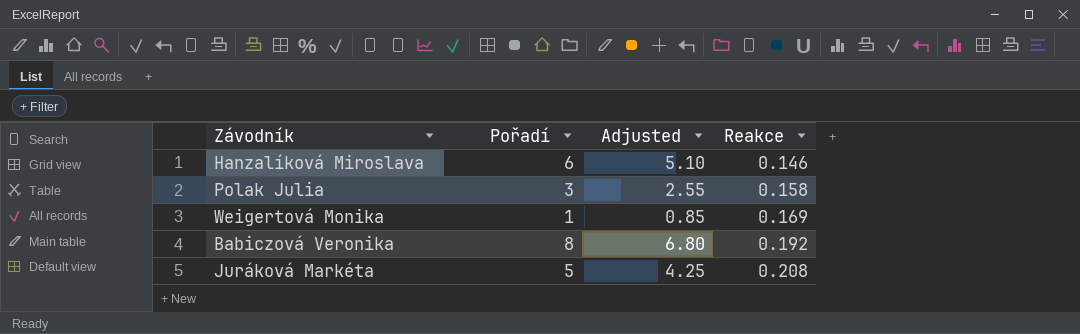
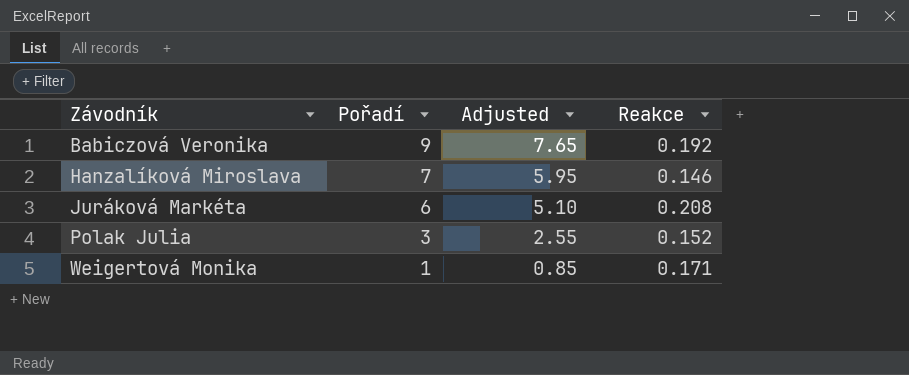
row order: Reakce ascending -> Závodník ascending
Babiczová Veronika | Pořadí: 8 -> 9
Babiczová Veronika | Adjusted: 6.80 -> 7.65
Hanzalíková Miroslava | Pořadí: 6 -> 7
Hanzalíková Miroslava | Adjusted: 5.10 -> 5.95
Juráková Markéta | Pořadí: 5 -> 6
Juráková Markéta | Adjusted: 4.25 -> 5.10
Polak Julia | Reakce: 0.158 -> 0.152
Weigertová Monika | Reakce: 0.169 -> 0.171

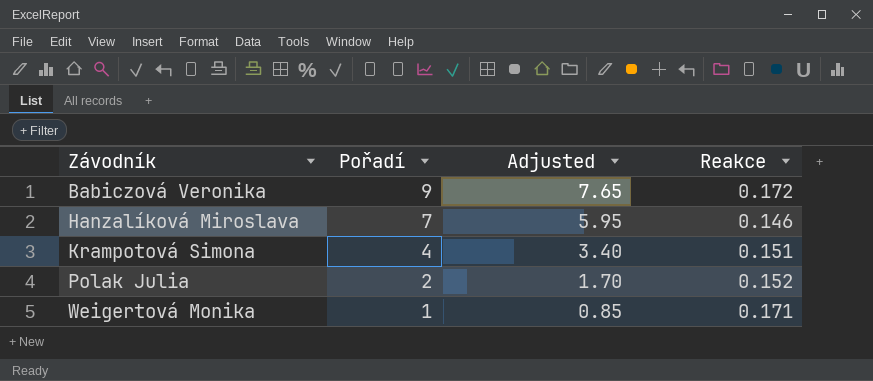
row Juráková Markéta: 6 | 5.10 | 0.208 -> none
Babiczová Veronika | Reakce: 0.192 -> 0.172
row Krampotová Simona: none -> 4 | 3.40 | 0.151
Polak Julia | Pořadí: 3 -> 2
Polak Julia | Adjusted: 2.55 -> 1.70

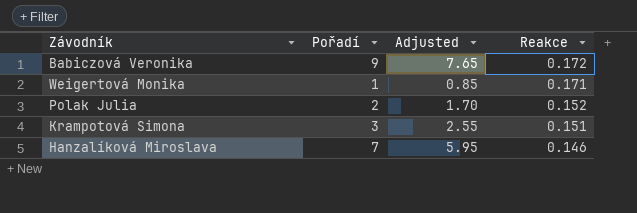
row order: Závodník ascending -> Reakce descending
Krampotová Simona | Pořadí: 4 -> 3
Krampotová Simona | Adjusted: 3.40 -> 2.55

